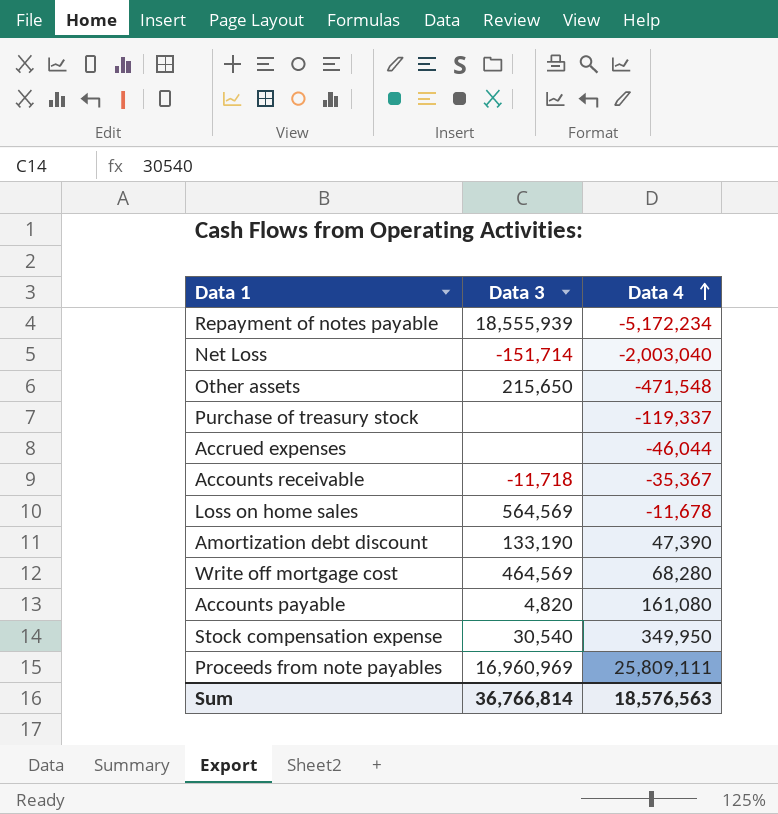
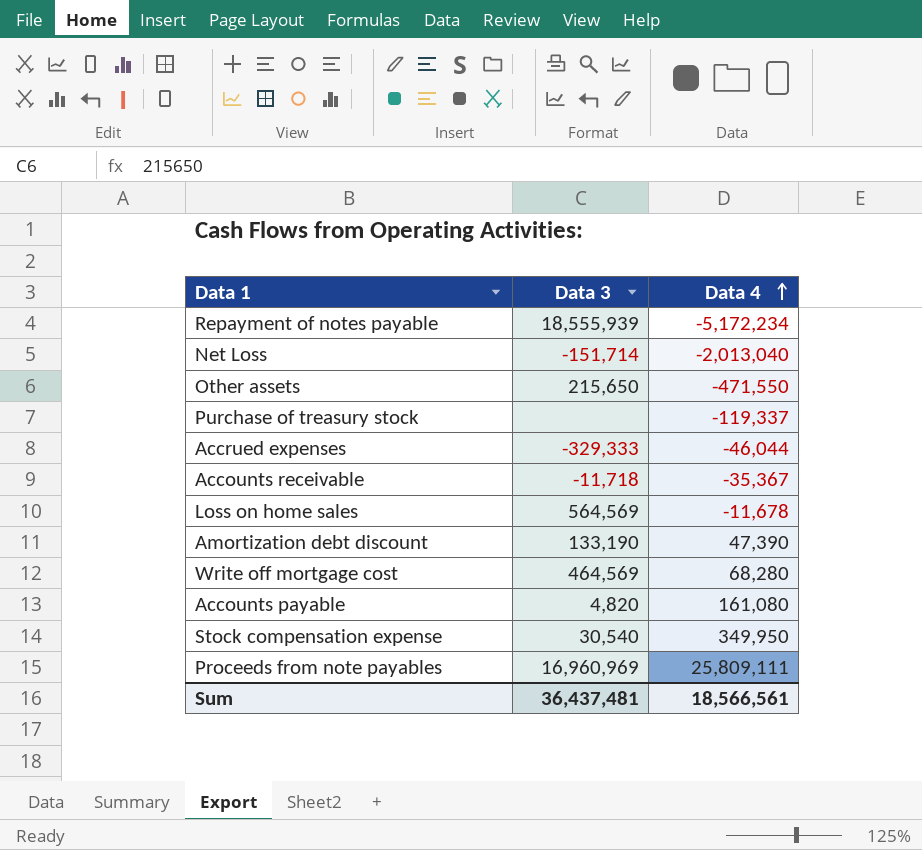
Net Loss | Data 4: -2,003,040 -> -2,013,040
Other assets | Data 4: -471,548 -> -471,550
Accrued expenses | Data 3: none -> -329,333
Sum | Data 3: 36,766,814 -> 36,437,481
Sum | Data 4: 18,576,563 -> 18,566,561

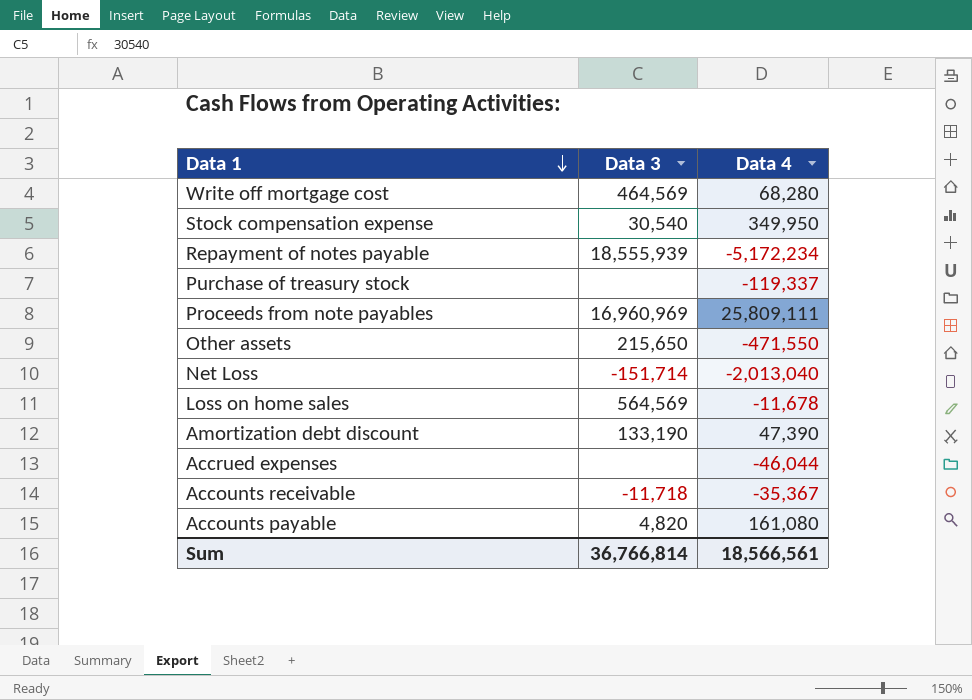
row order: Data 4 ascending -> Data 1 descending
Accrued expenses | Data 3: -329,333 -> none
Sum | Data 3: 36,437,481 -> 36,766,814

